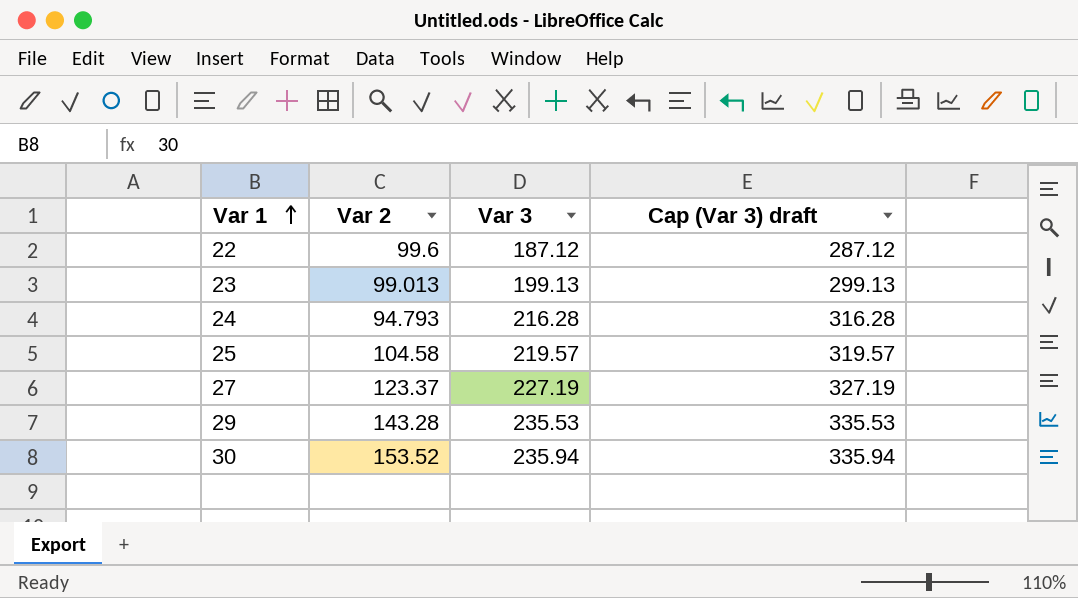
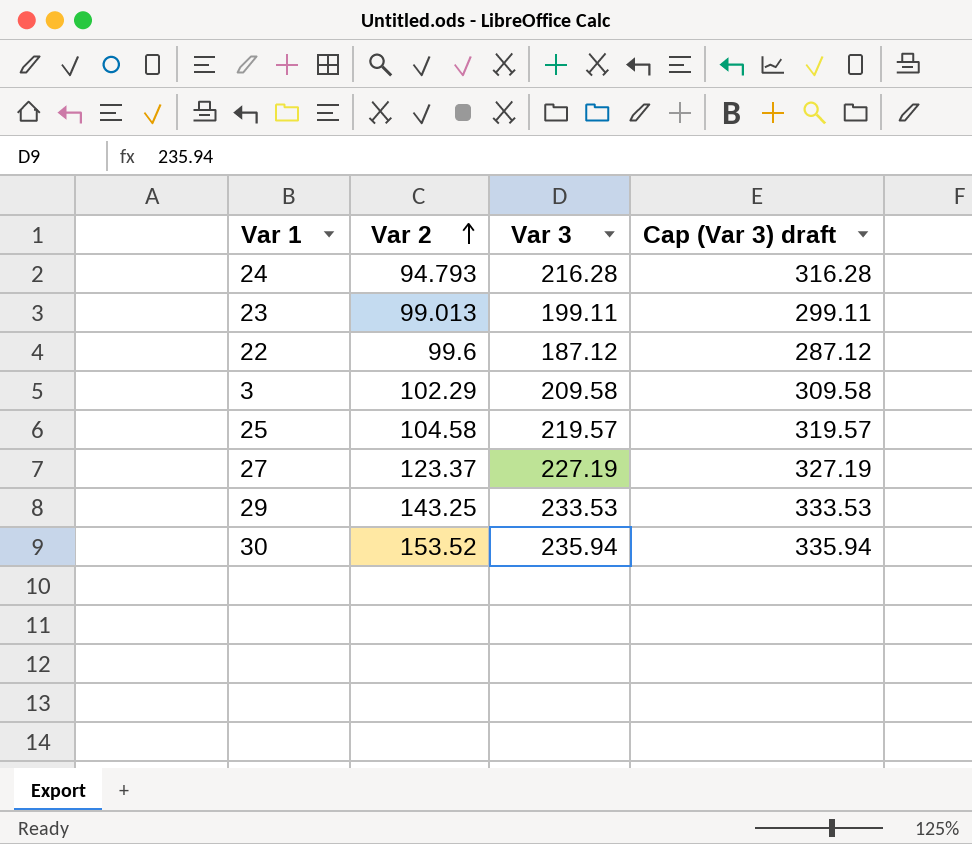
row order: Var 1 ascending -> Var 2 ascending
23 | Var 3: 199.13 -> 199.11
23 | Cap (Var 3) draft: 299.13 -> 299.11
row 3: none -> 102.29 | 209.58 | 309.58
29 | Var 2: 143.28 -> 143.25
29 | Var 3: 235.53 -> 233.53
29 | Cap (Var 3) draft: 335.53 -> 333.53

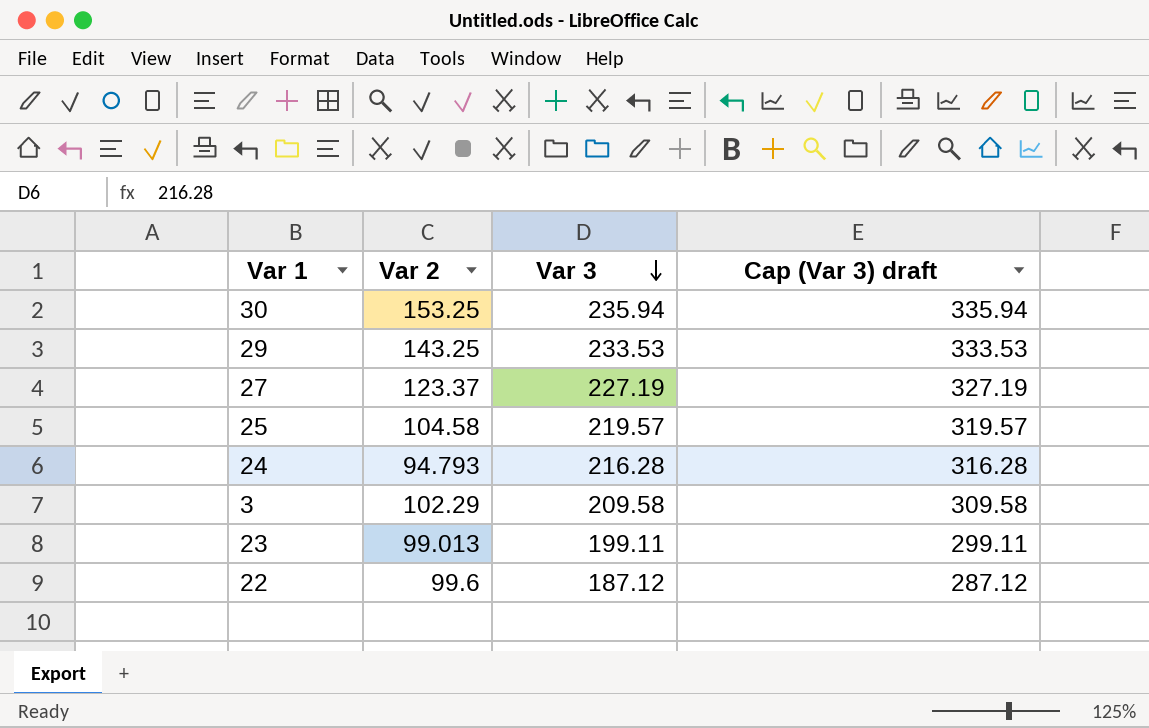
row order: Var 2 ascending -> Var 3 descending
30 | Var 2: 153.52 -> 153.25

